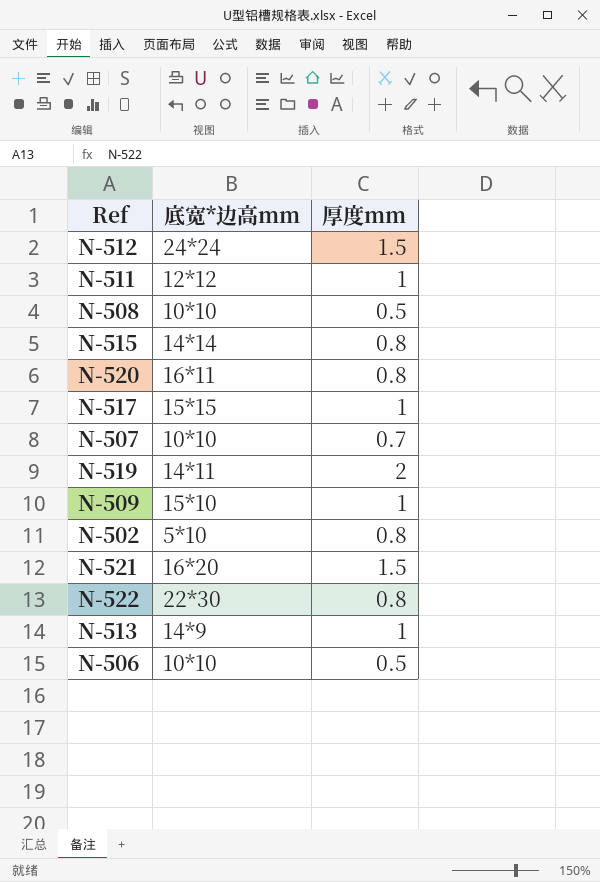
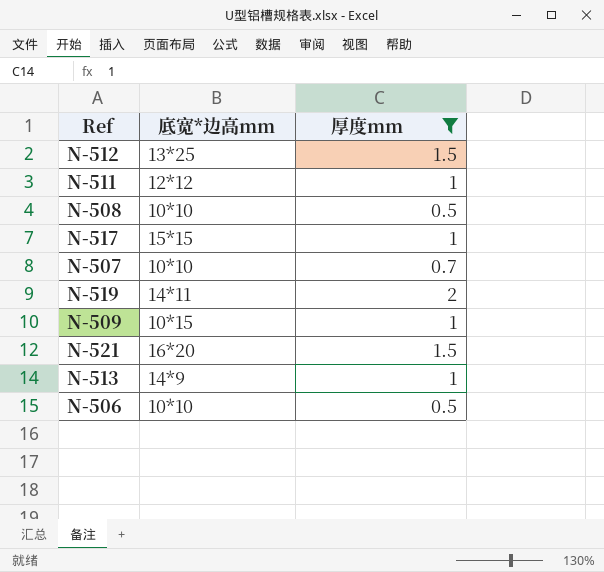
filter: none -> 厚度mm != 0.8
N-512 | 底宽*边高mm: 24*24 -> 13*25
N-509 | 底宽*边高mm: 15*10 -> 10*15

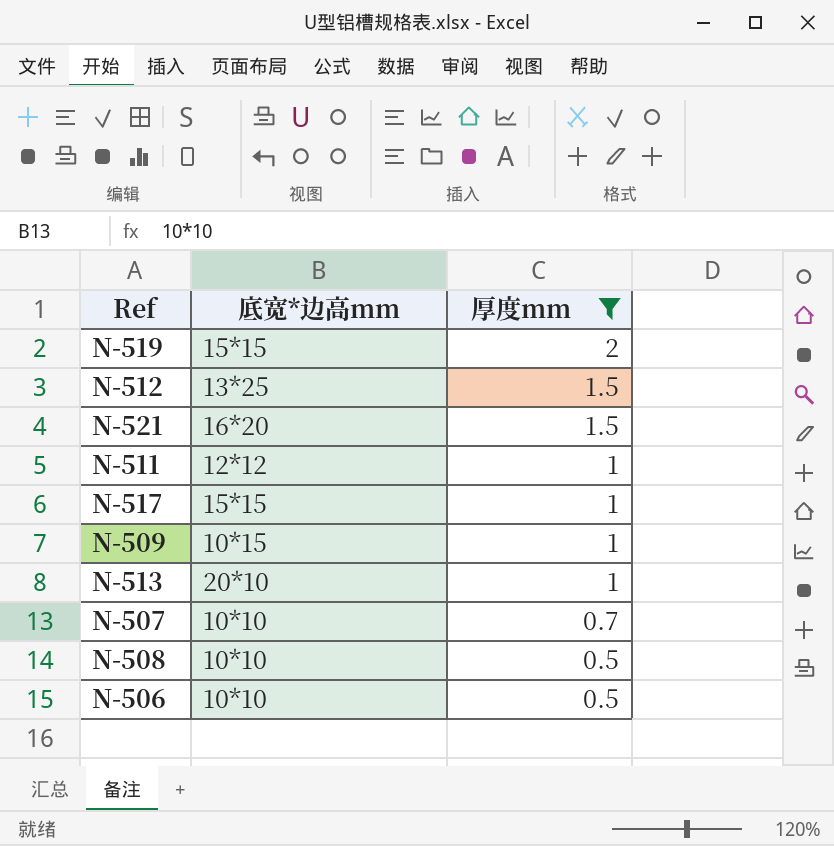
row order: none -> 厚度mm descending
N-519 | 底宽*边高mm: 14*11 -> 15*15
N-513 | 底宽*边高mm: 14*9 -> 20*10

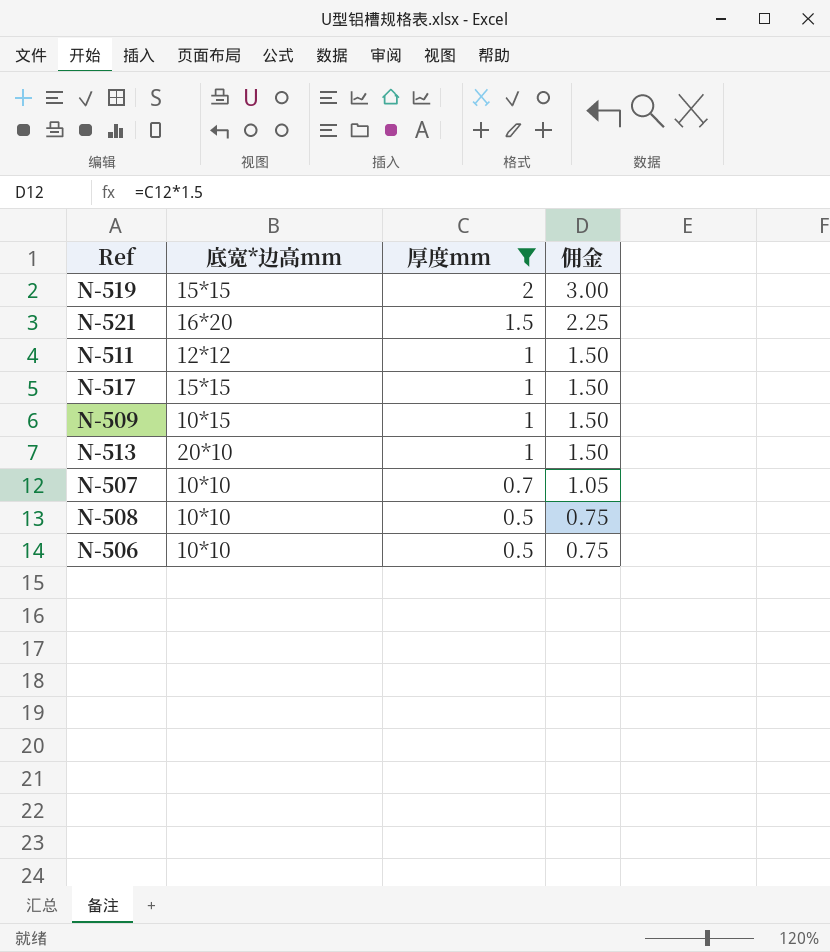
column 佣金 | formula: none -> [厚度mm] * 1.5
row N-512: 13*25 | 1.5 -> none

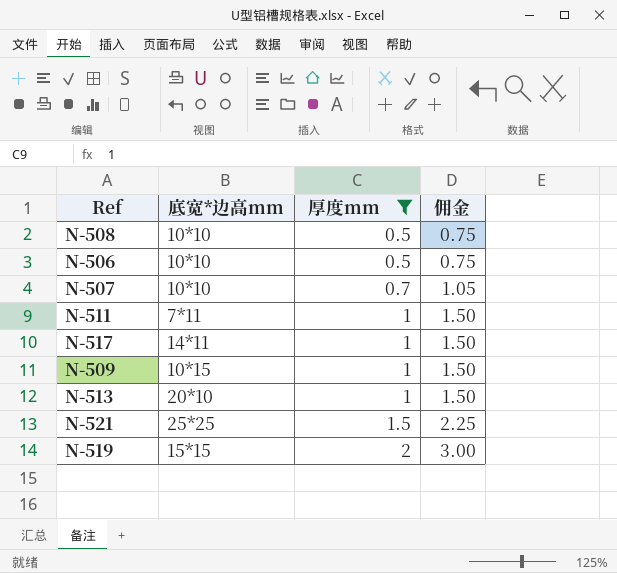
row order: 厚度mm descending -> 厚度mm ascending
N-511 | 底宽*边高mm: 12*12 -> 7*11
N-517 | 底宽*边高mm: 15*15 -> 14*11
N-521 | 底宽*边高mm: 16*20 -> 25*25

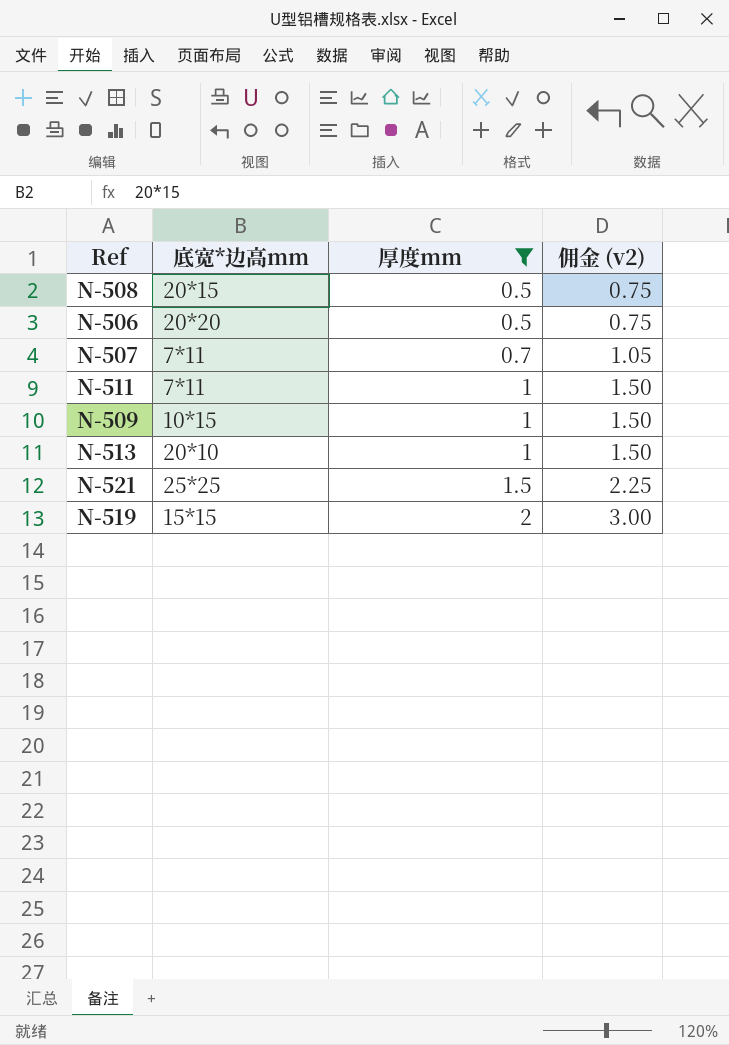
column name: 佣金 -> 佣金 (v2)
row N-517: 14*11 | 1 | 1.50 -> none
N-508 | 底宽*边高mm: 10*10 -> 20*15
N-506 | 底宽*边高mm: 10*10 -> 20*20
N-507 | 底宽*边高mm: 10*10 -> 7*11

